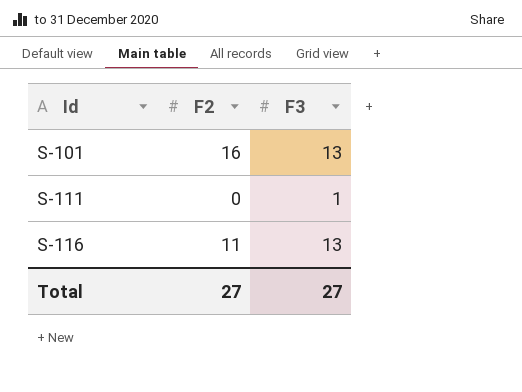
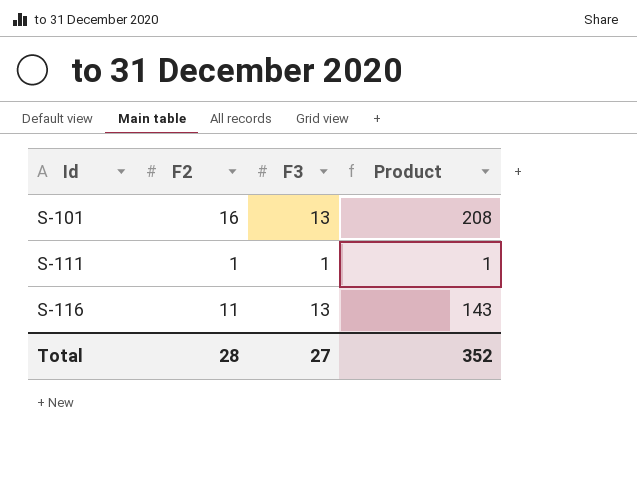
column Product | formula: none -> [F2] * [F3]
S-111 | F2: 0 -> 1
Total | F2: 27 -> 28

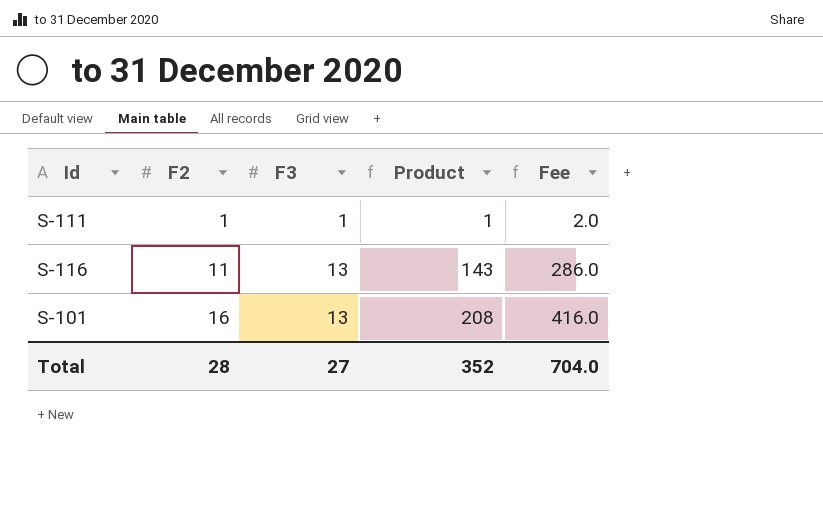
row order: Id ascending -> F2 ascending
column Fee | formula: none -> [Product] * 2

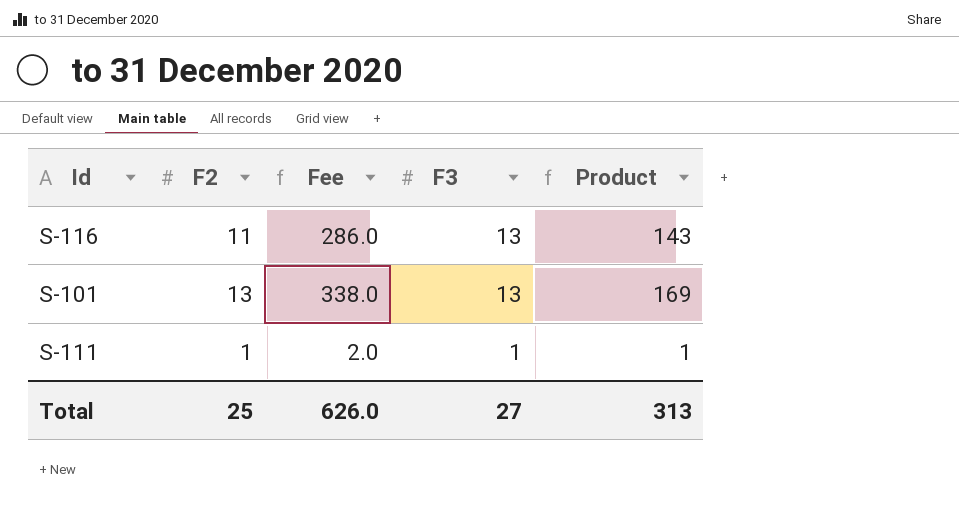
row order: F2 ascending -> F3 descending
column Fee | position: 5 -> 3
S-101 | F2: 16 -> 13
S-101 | Fee: 416.0 -> 338.0
S-101 | Product: 208 -> 169
Total | F2: 28 -> 25
Total | Fee: 704.0 -> 626.0
Total | Product: 352 -> 313

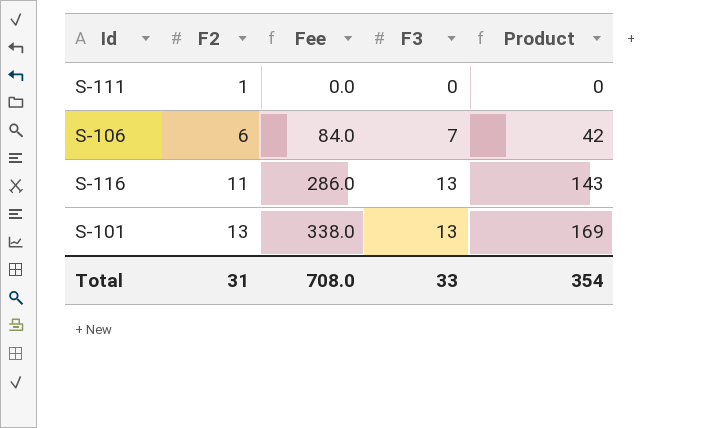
row order: F3 descending -> F2 ascending
S-111 | Fee: 2.0 -> 0.0
S-111 | F3: 1 -> 0
S-111 | Product: 1 -> 0
row S-106: none -> 6 | 84.0 | 7 | 42
Total | F2: 25 -> 31
Total | Fee: 626.0 -> 708.0
Total | F3: 27 -> 33
Total | Product: 313 -> 354

